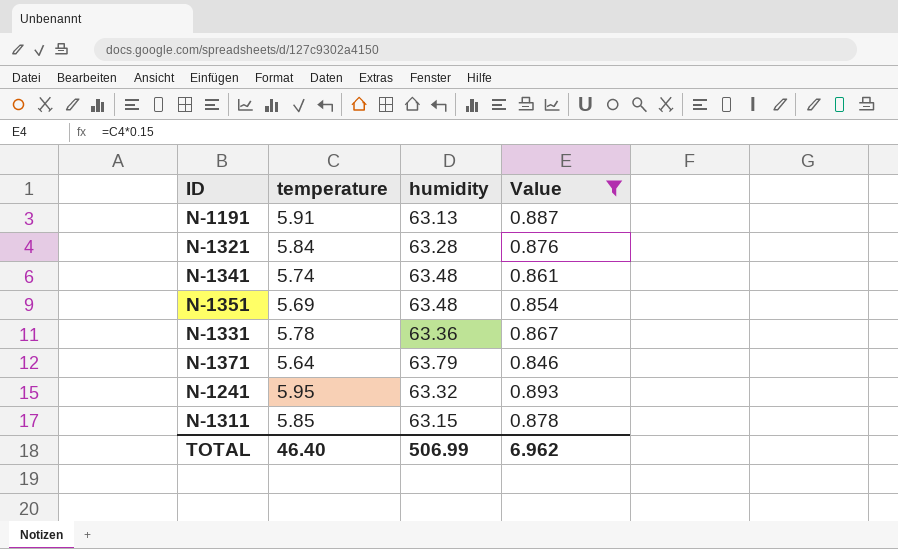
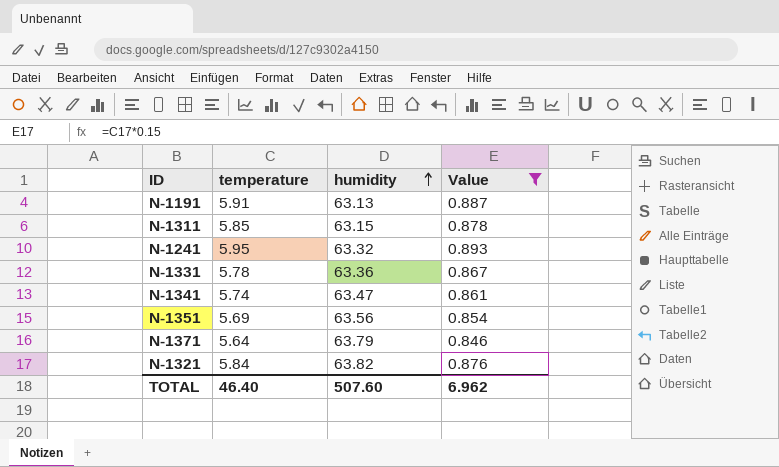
row order: none -> humidity ascending
N-1341 | humidity: 63.48 -> 63.47
N-1351 | humidity: 63.48 -> 63.56
N-1321 | humidity: 63.28 -> 63.82
TOTAL | humidity: 506.99 -> 507.60

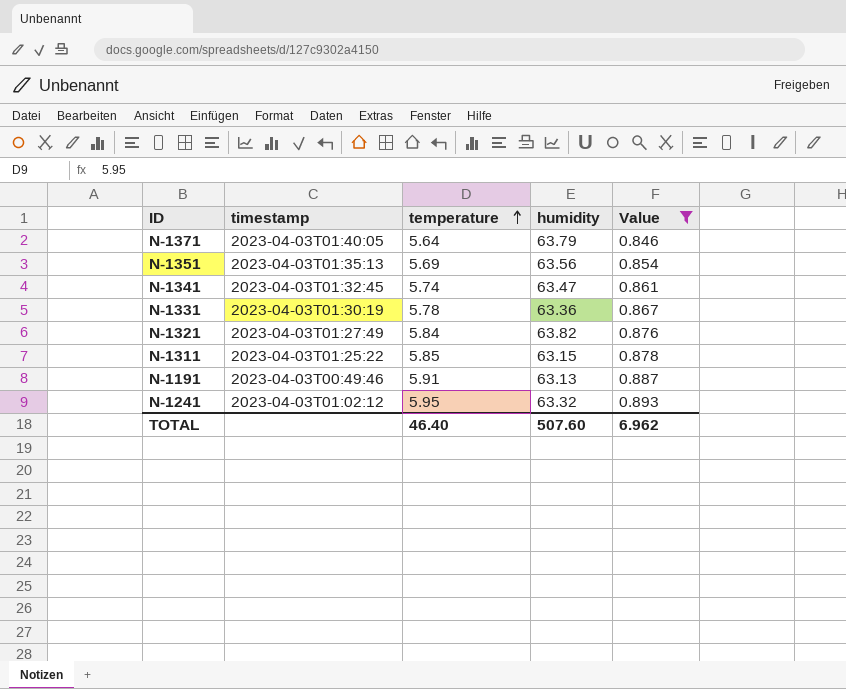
row order: humidity ascending -> temperature ascending
column timestamp | position: none -> 2

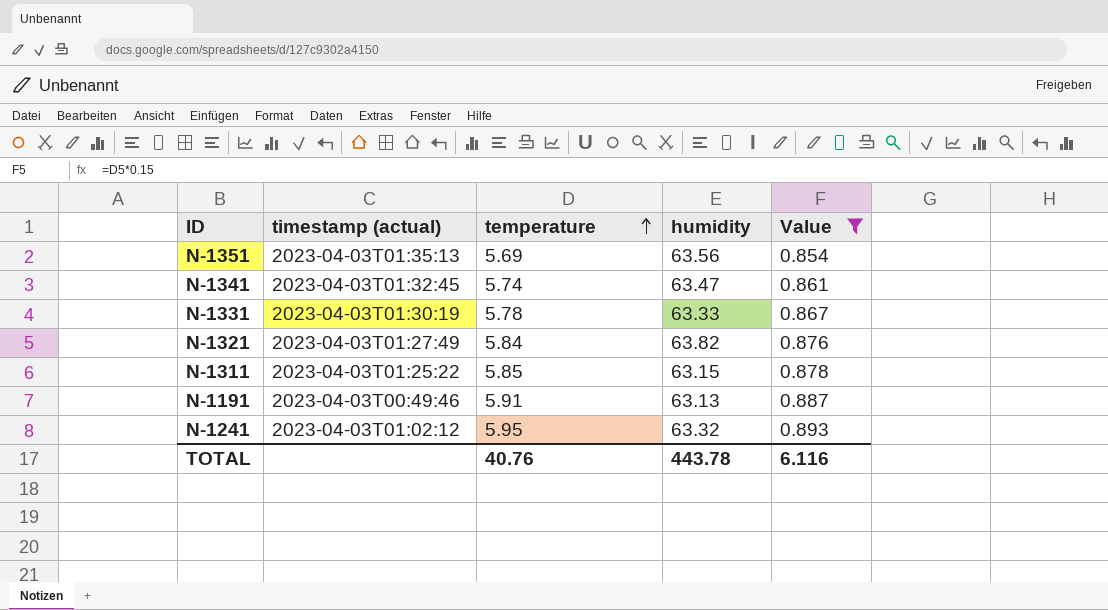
column name: timestamp -> timestamp (actual)
row N-1371: 2023-04-03T01:40:05 | 5.64 | 63.79 | 0.846 -> none
N-1331 | humidity: 63.36 -> 63.33
TOTAL | temperature: 46.40 -> 40.76
TOTAL | humidity: 507.60 -> 443.78
TOTAL | Value: 6.962 -> 6.116

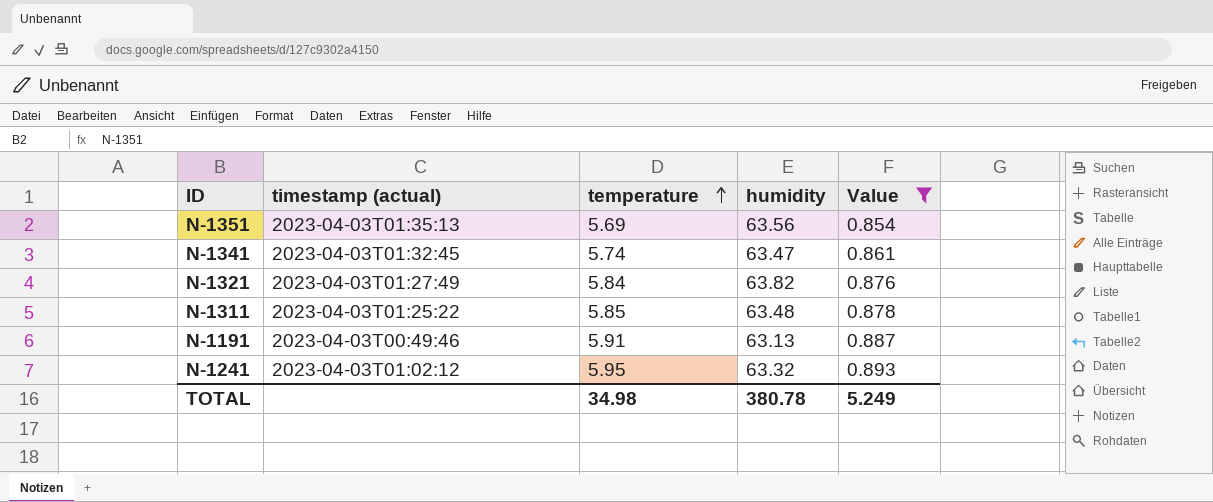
row N-1331: 2023-04-03T01:30:19 | 5.78 | 63.33 | 0.867 -> none
N-1311 | humidity: 63.15 -> 63.48
TOTAL | temperature: 40.76 -> 34.98
TOTAL | humidity: 443.78 -> 380.78
TOTAL | Value: 6.116 -> 5.249

